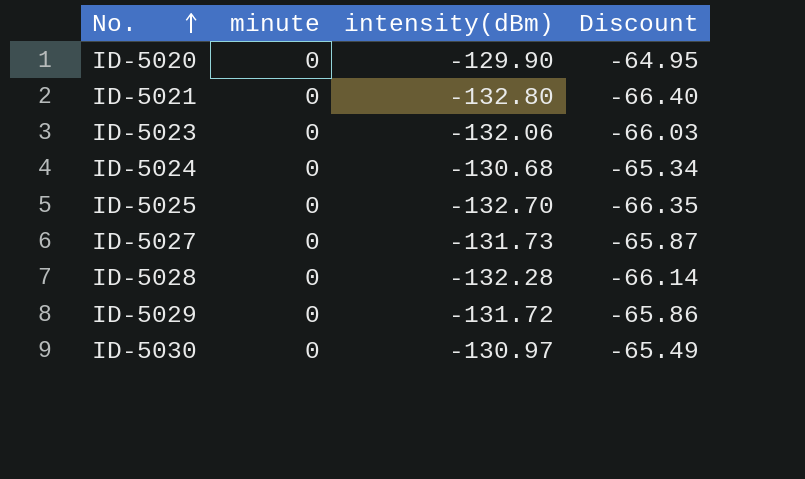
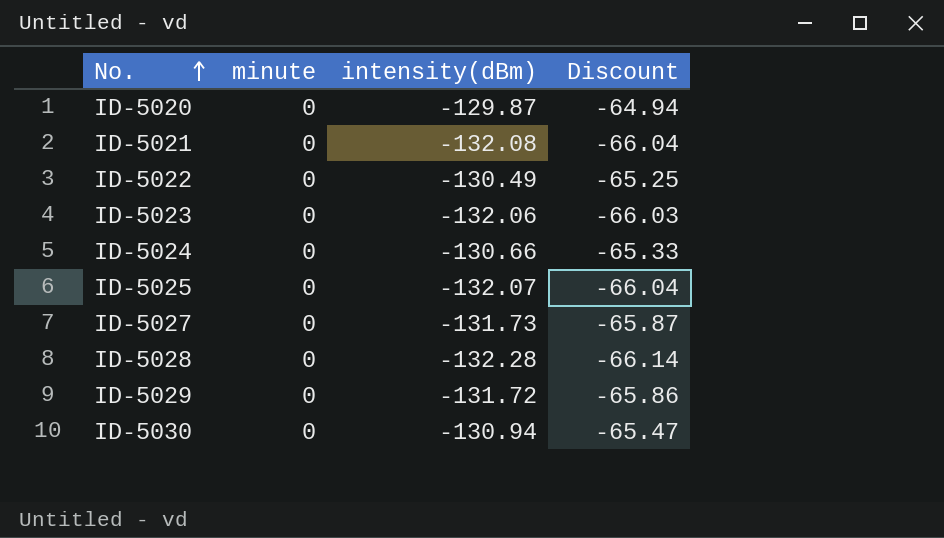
ID-5020 | intensity(dBm): -129.90 -> -129.87
ID-5020 | Discount: -64.95 -> -64.94
ID-5021 | intensity(dBm): -132.80 -> -132.08
ID-5021 | Discount: -66.40 -> -66.04
row ID-5022: none -> 0 | -130.49 | -65.25
ID-5024 | intensity(dBm): -130.68 -> -130.66
ID-5024 | Discount: -65.34 -> -65.33
ID-5025 | intensity(dBm): -132.70 -> -132.07
ID-5025 | Discount: -66.35 -> -66.04
ID-5030 | intensity(dBm): -130.97 -> -130.94
ID-5030 | Discount: -65.49 -> -65.47

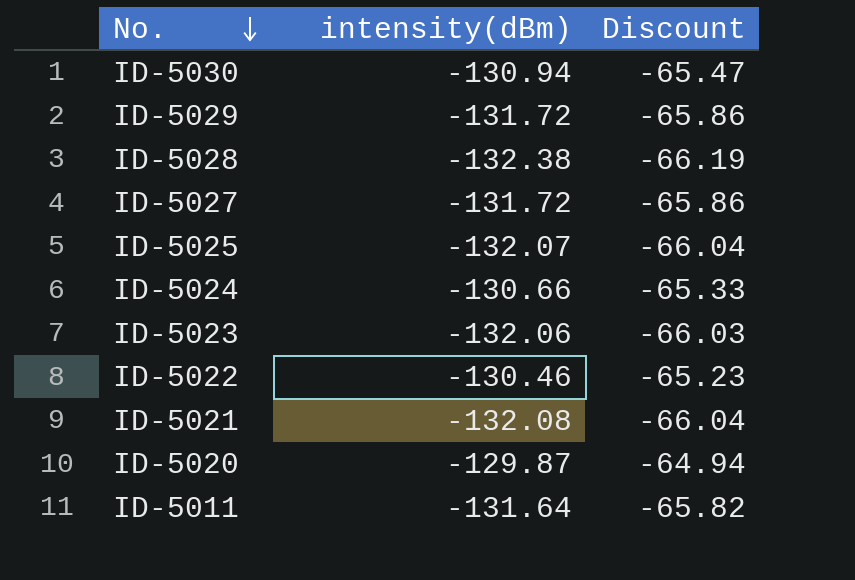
row order: No. ascending -> No. descending
column minute | position: 2 -> none
ID-5028 | intensity(dBm): -132.28 -> -132.38
ID-5028 | Discount: -66.14 -> -66.19
ID-5027 | intensity(dBm): -131.73 -> -131.72
ID-5027 | Discount: -65.87 -> -65.86
ID-5022 | intensity(dBm): -130.49 -> -130.46
ID-5022 | Discount: -65.25 -> -65.23
row ID-5011: none -> -131.64 | -65.82

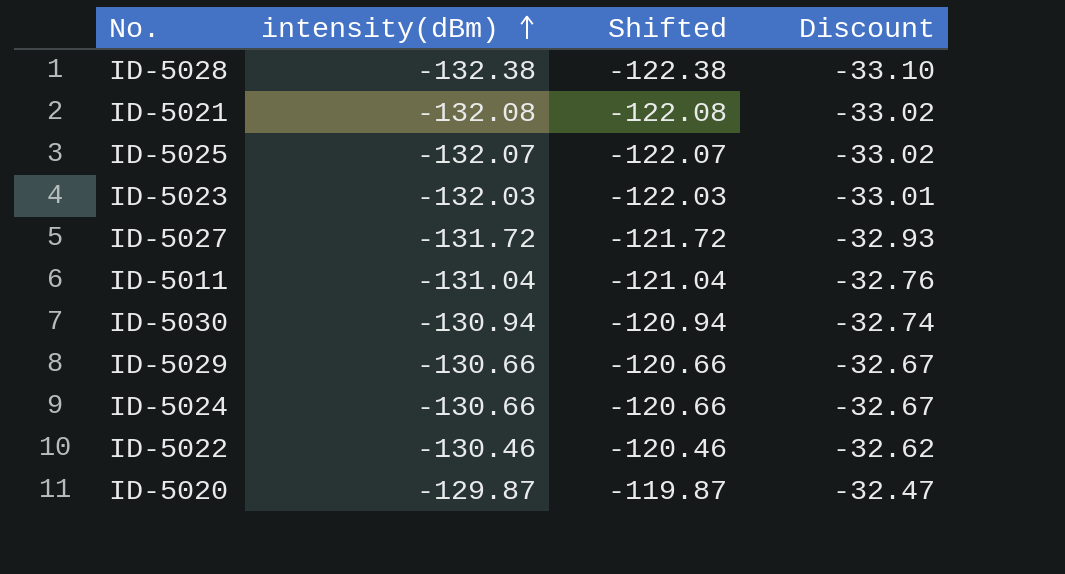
row order: No. descending -> intensity(dBm) ascending
column Shifted | formula: none -> [intensity(dBm)] + 10
column Discount | formula: [intensity(dBm)] * 0.5 -> [intensity(dBm)] * 0.25
ID-5023 | intensity(dBm): -132.06 -> -132.03
ID-5011 | intensity(dBm): -131.64 -> -131.04
ID-5029 | intensity(dBm): -131.72 -> -130.66

